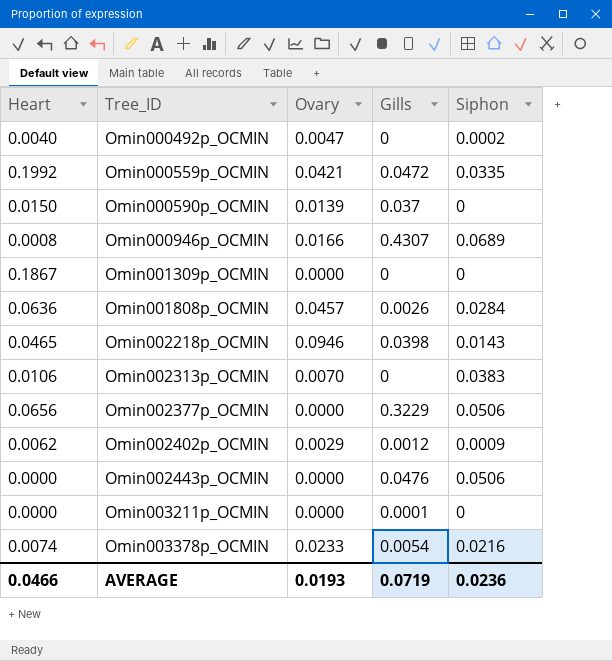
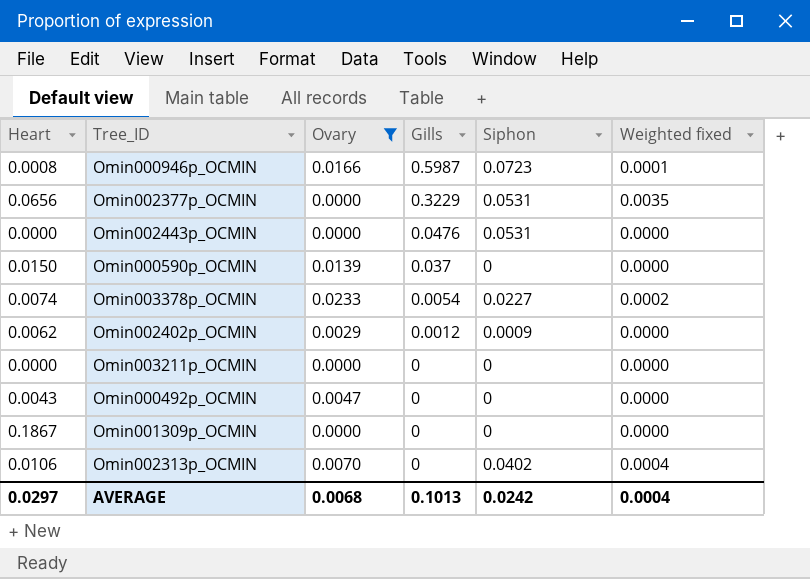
filter: none -> Ovary <= 0.0233
row order: Tree_ID ascending -> Gills descending
column Weighted fixed | formula: none -> [Heart] * [Siphon]
Omin000946p_OCMIN | Gills: 0.4307 -> 0.5987
Omin000946p_OCMIN | Siphon: 0.0689 -> 0.0723
Omin002377p_OCMIN | Siphon: 0.0506 -> 0.0531
Omin002443p_OCMIN | Siphon: 0.0506 -> 0.0531
Omin003378p_OCMIN | Siphon: 0.0216 -> 0.0227
Omin003211p_OCMIN | Gills: 0.0001 -> 0
Omin000492p_OCMIN | Heart: 0.0040 -> 0.0043
Omin000492p_OCMIN | Siphon: 0.0002 -> 0
Omin002313p_OCMIN | Siphon: 0.0383 -> 0.0402
AVERAGE | Heart: 0.0466 -> 0.0297
AVERAGE | Ovary: 0.0193 -> 0.0068
AVERAGE | Gills: 0.0719 -> 0.1013
AVERAGE | Siphon: 0.0236 -> 0.0242

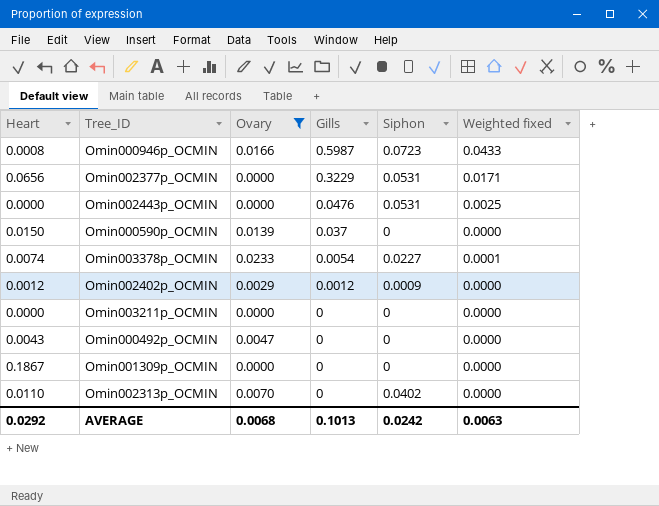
column Weighted fixed | formula: [Heart] * [Siphon] -> [Gills] * [Siphon]
Omin002402p_OCMIN | Heart: 0.0062 -> 0.0012
Omin002313p_OCMIN | Heart: 0.0106 -> 0.0110
AVERAGE | Heart: 0.0297 -> 0.0292
AVERAGE | Weighted fixed: 0.0004 -> 0.0063

